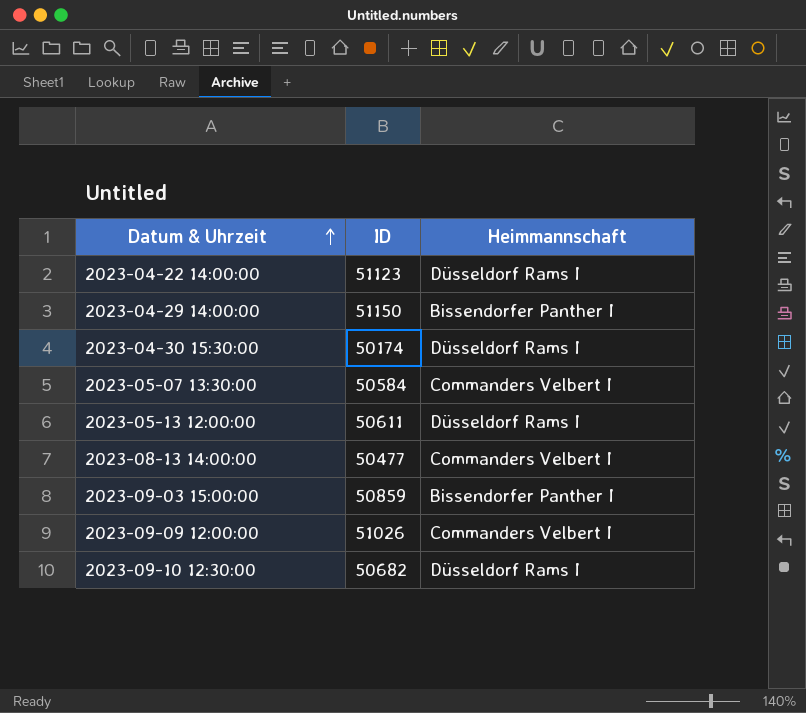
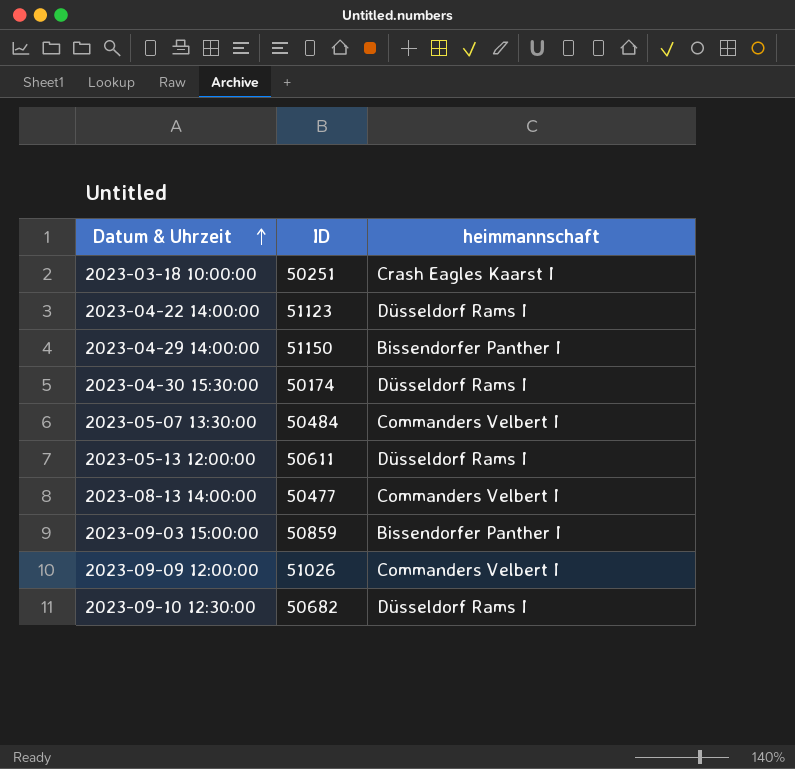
column name: Heimmannschaft -> heimmannschaft
row 2023-03-18 10:00:00: none -> 50251 | Crash Eagles Kaarst I
2023-05-07 13:30:00 | ID: 50584 -> 50484

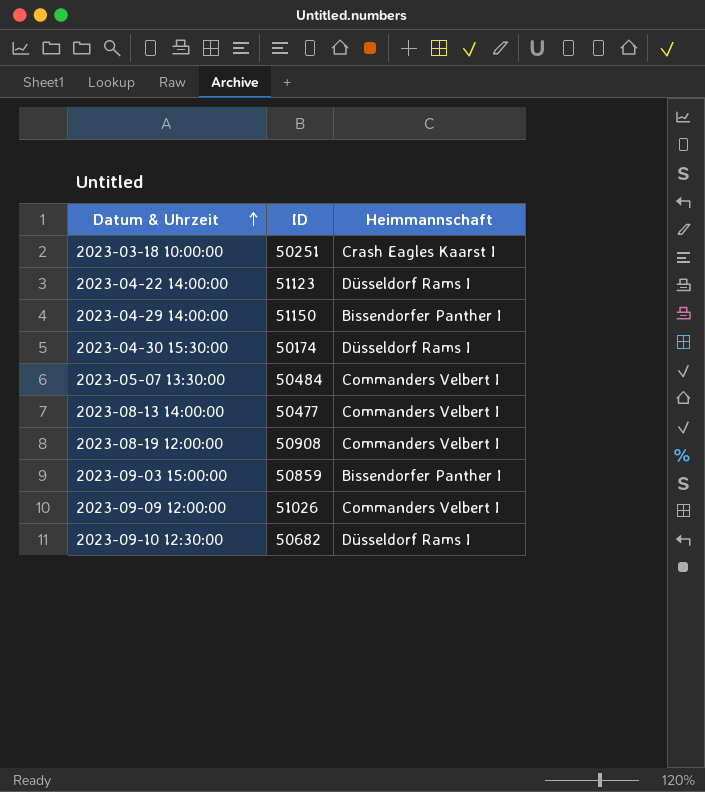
column name: heimmannschaft -> Heimmannschaft
row 2023-05-13 12:00:00: 50611 | Düsseldorf Rams I -> none
row 2023-08-19 12:00:00: none -> 50908 | Commanders Velbert I

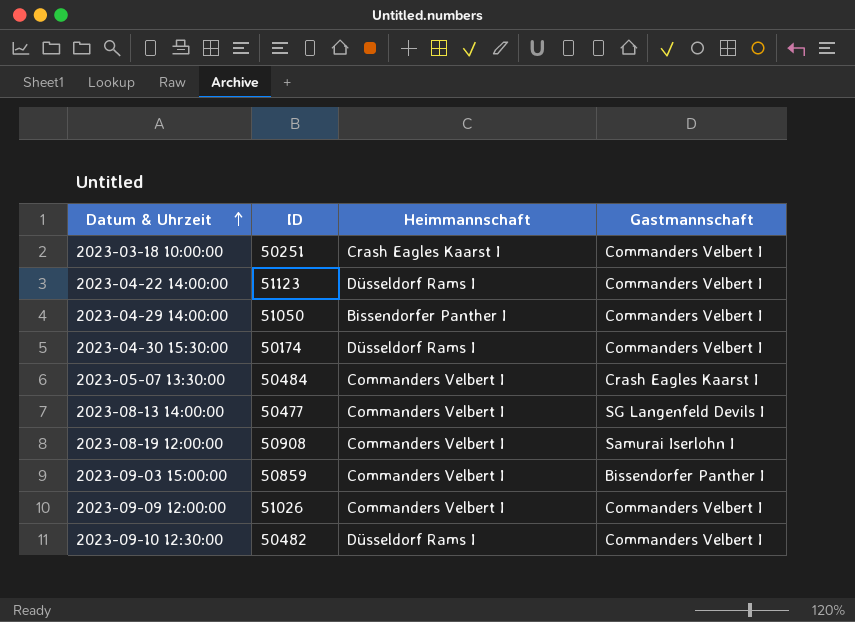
column Gastmannschaft | position: none -> 4
2023-04-29 14:00:00 | ID: 51150 -> 51050
2023-09-03 15:00:00 | Heimmannschaft: Bissendorfer Panther I -> Commanders Velbert I
2023-09-10 12:30:00 | ID: 50682 -> 50482

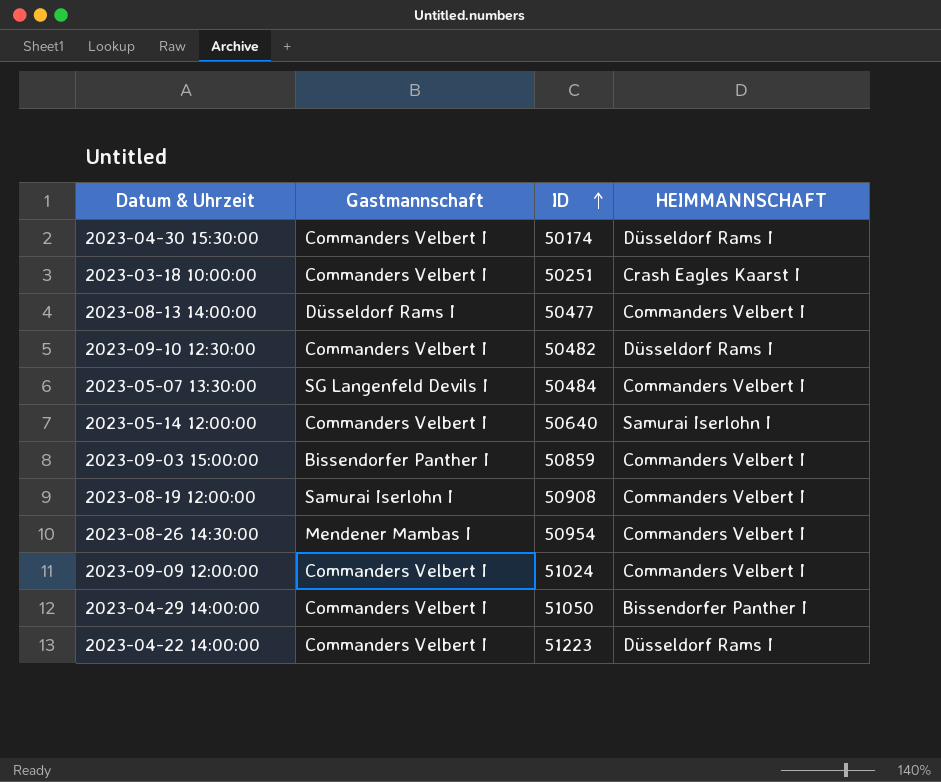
row order: Datum & Uhrzeit ascending -> ID ascending
column Gastmannschaft | position: 4 -> 2
column name: Heimmannschaft -> HEIMMANNSCHAFT
2023-08-13 14:00:00 | Gastmannschaft: SG Langenfeld Devils I -> Düsseldorf Rams I
2023-05-07 13:30:00 | Gastmannschaft: Crash Eagles Kaarst I -> SG Langenfeld Devils I
row 2023-05-14 12:00:00: none -> Commanders Velbert I | 50640 | Samurai Iserlohn I
row 2023-08-26 14:30:00: none -> Mendener Mambas I | 50954 | Commanders Velbert I
2023-09-09 12:00:00 | ID: 51026 -> 51024
2023-04-22 14:00:00 | ID: 51123 -> 51223

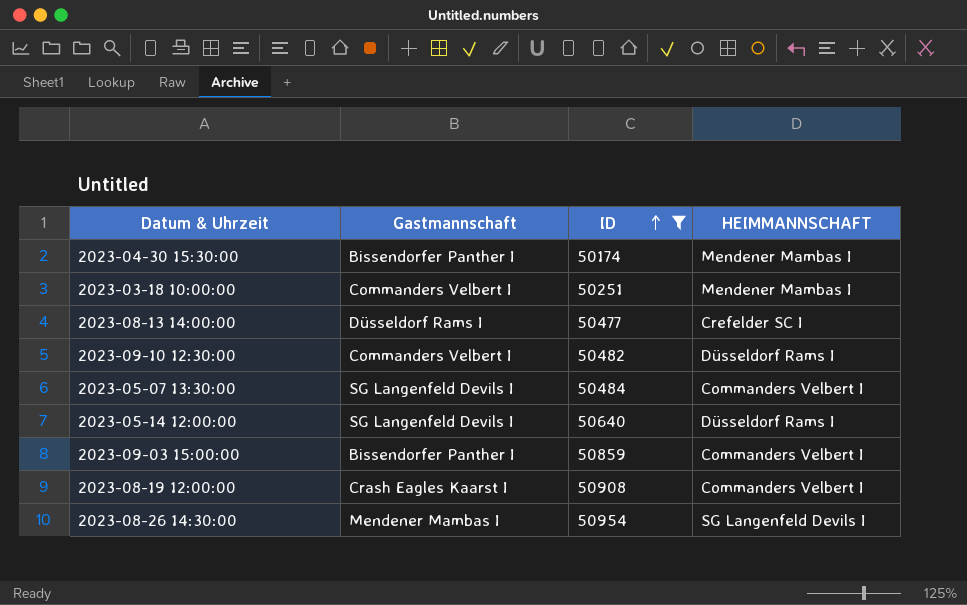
filter: none -> ID <= 50954
2023-04-30 15:30:00 | Gastmannschaft: Commanders Velbert I -> Bissendorfer Panther I
2023-04-30 15:30:00 | HEIMMANNSCHAFT: Düsseldorf Rams I -> Mendener Mambas I
2023-03-18 10:00:00 | HEIMMANNSCHAFT: Crash Eagles Kaarst I -> Mendener Mambas I
2023-08-13 14:00:00 | HEIMMANNSCHAFT: Commanders Velbert I -> Crefelder SC I
2023-05-14 12:00:00 | Gastmannschaft: Commanders Velbert I -> SG Langenfeld Devils I
2023-05-14 12:00:00 | HEIMMANNSCHAFT: Samurai Iserlohn I -> Düsseldorf Rams I
2023-08-19 12:00:00 | Gastmannschaft: Samurai Iserlohn I -> Crash Eagles Kaarst I
2023-08-26 14:30:00 | HEIMMANNSCHAFT: Commanders Velbert I -> SG Langenfeld Devils I

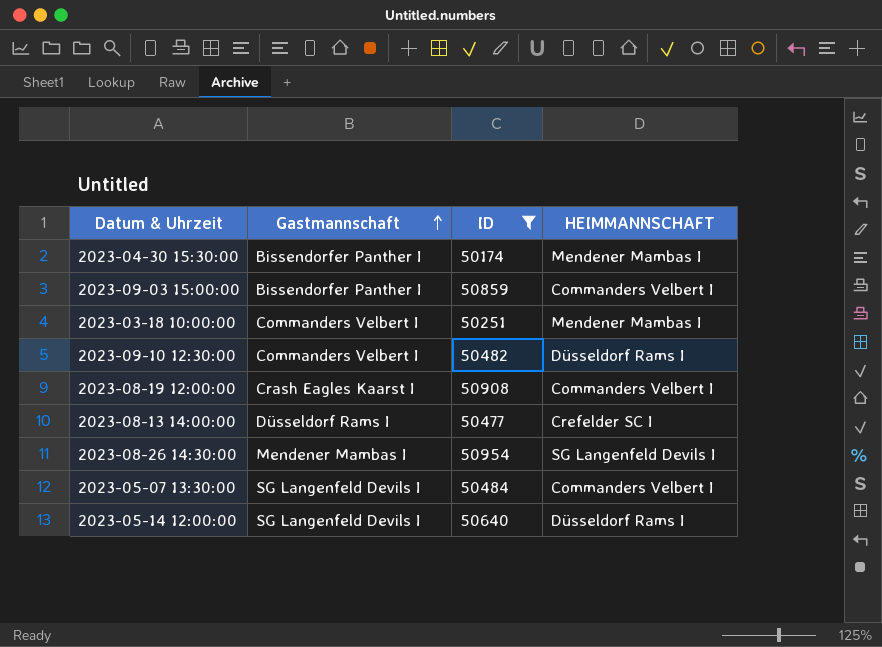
row order: ID ascending -> Gastmannschaft ascending

